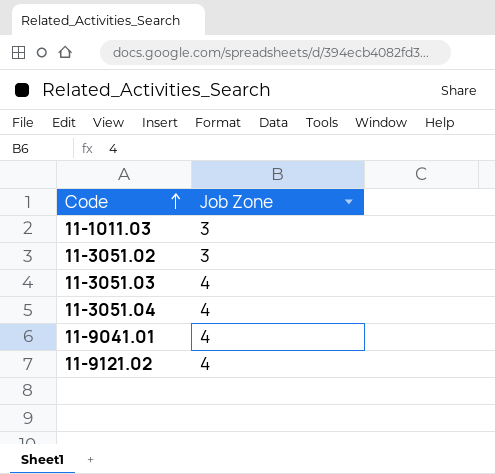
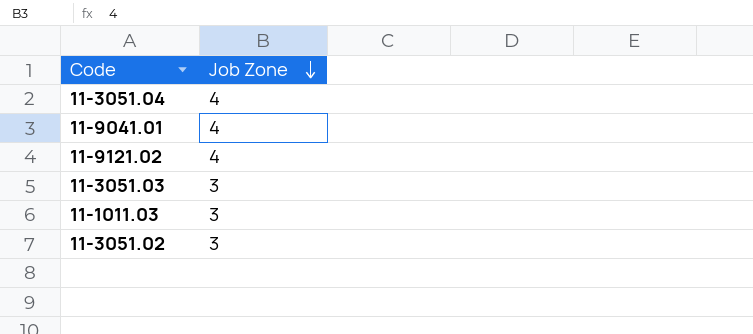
row order: Code ascending -> Job Zone descending
11-3051.03 | Job Zone: 4 -> 3

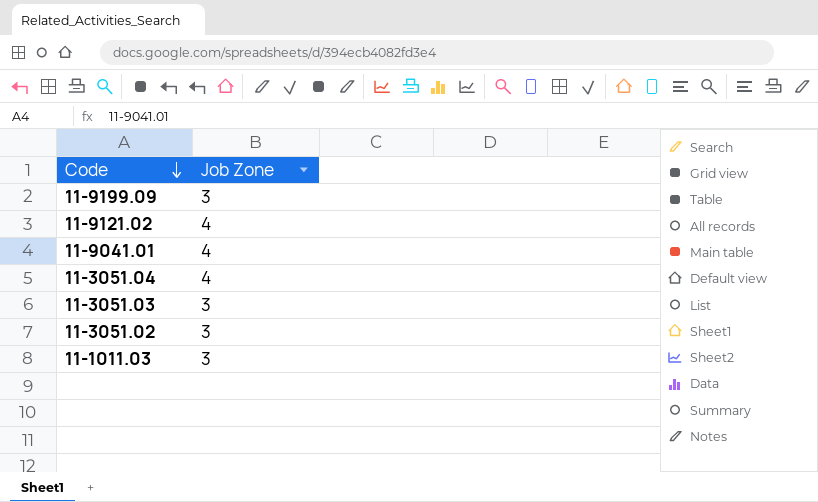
row order: Job Zone descending -> Code descending
row 11-9199.09: none -> 3

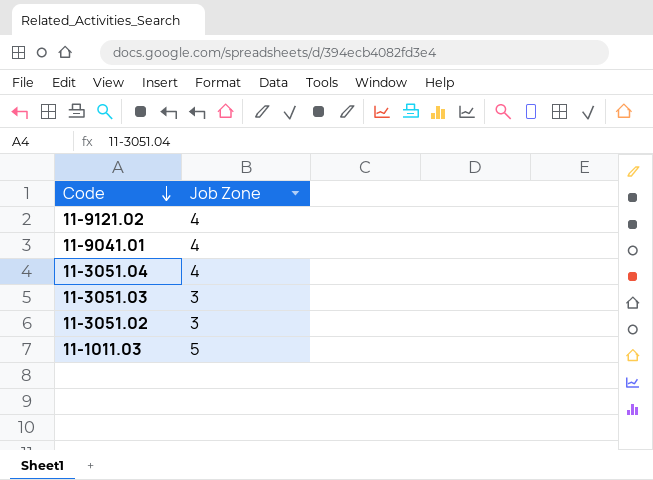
row 11-9199.09: 3 -> none
11-1011.03 | Job Zone: 3 -> 5

